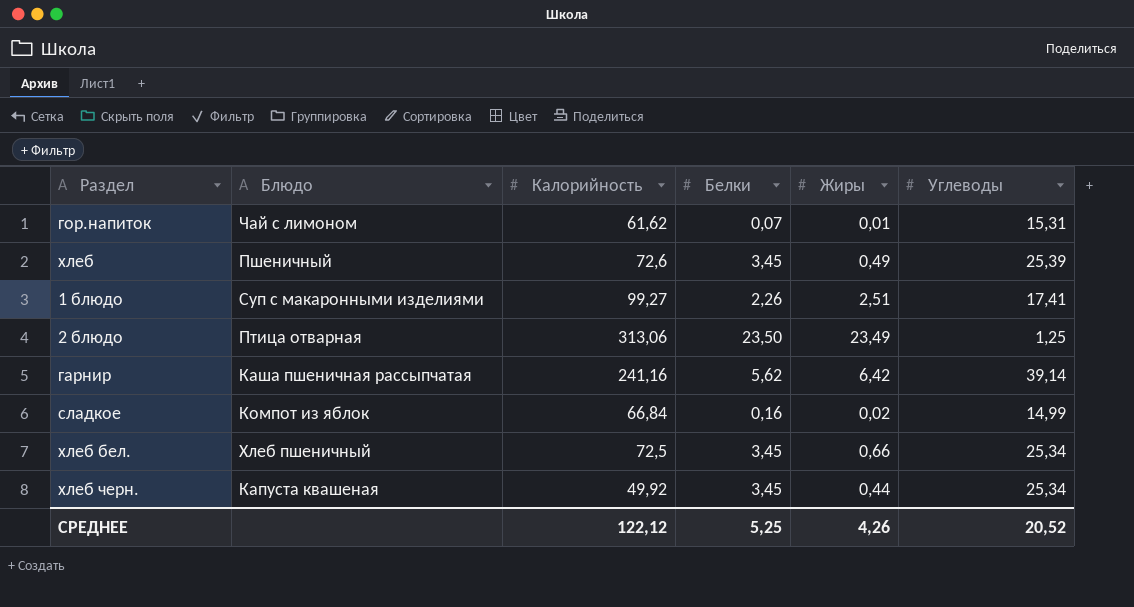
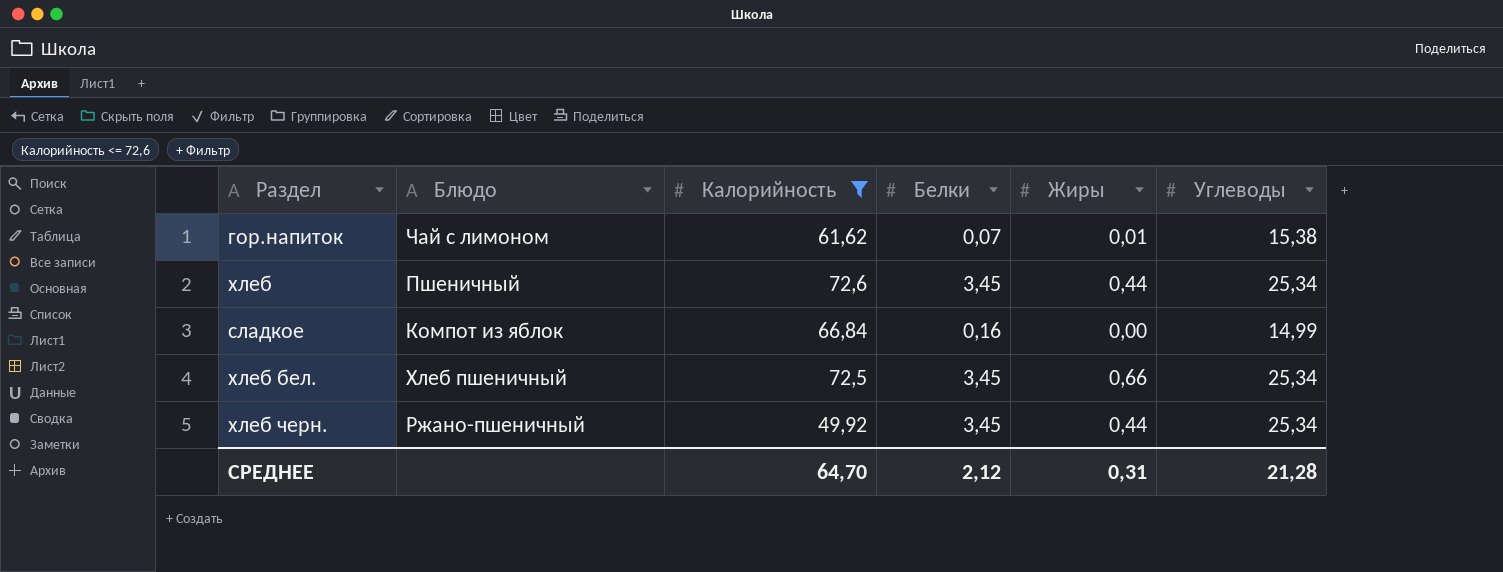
filter: none -> Калорийность <= 72,6
гор.напиток | Углеводы: 15,31 -> 15,38
хлеб | Жиры: 0,49 -> 0,44
хлеб | Углеводы: 25,39 -> 25,34
сладкое | Жиры: 0,02 -> 0,00
хлеб черн. | Блюдо: Капуста квашеная -> Ржано-пшеничный
СРЕДНЕЕ | Калорийность: 122,12 -> 64,70
СРЕДНЕЕ | Белки: 5,25 -> 2,12
СРЕДНЕЕ | Жиры: 4,26 -> 0,31
СРЕДНЕЕ | Углеводы: 20,52 -> 21,28

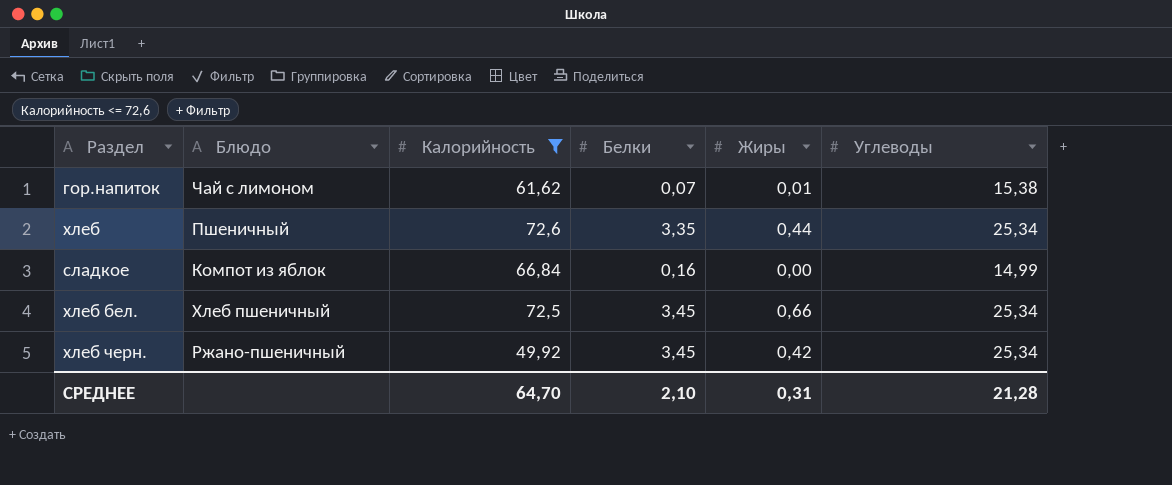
хлеб | Белки: 3,45 -> 3,35
хлеб черн. | Жиры: 0,44 -> 0,42
СРЕДНЕЕ | Белки: 2,12 -> 2,10

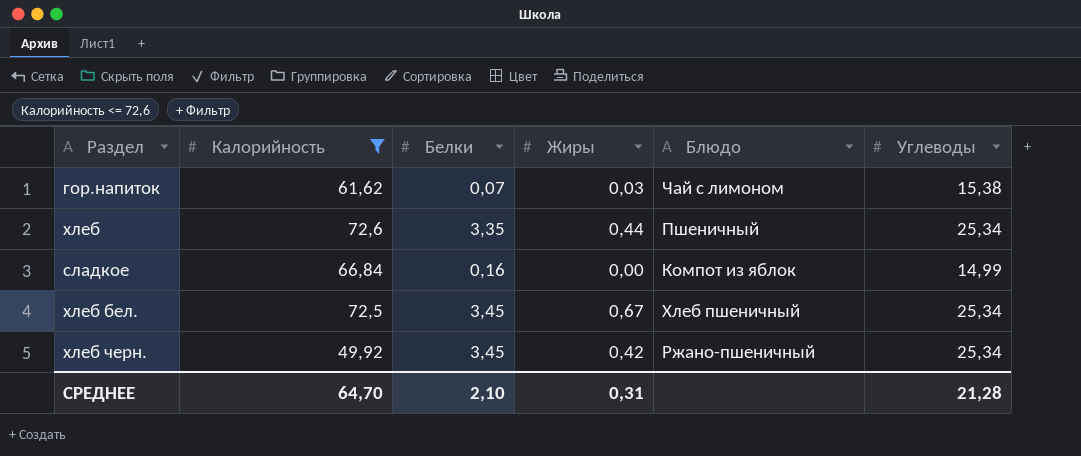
column Блюдо | position: 2 -> 5
гор.напиток | Жиры: 0,01 -> 0,03
хлеб бел. | Жиры: 0,66 -> 0,67

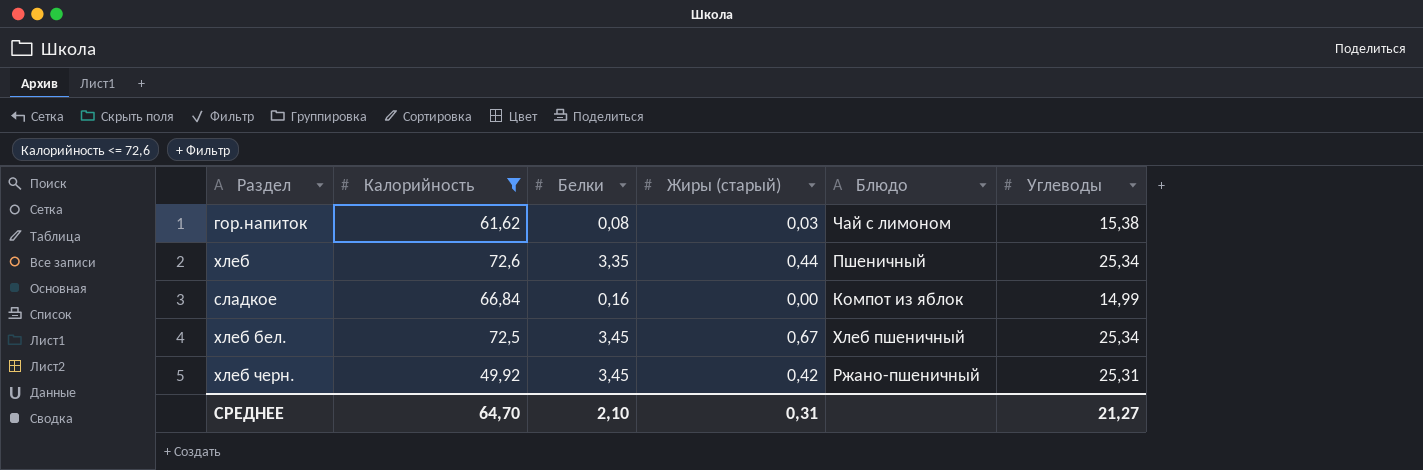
column name: Жиры -> Жиры (старый)
гор.напиток | Белки: 0,07 -> 0,08
хлеб черн. | Углеводы: 25,34 -> 25,31
СРЕДНЕЕ | Углеводы: 21,28 -> 21,27

